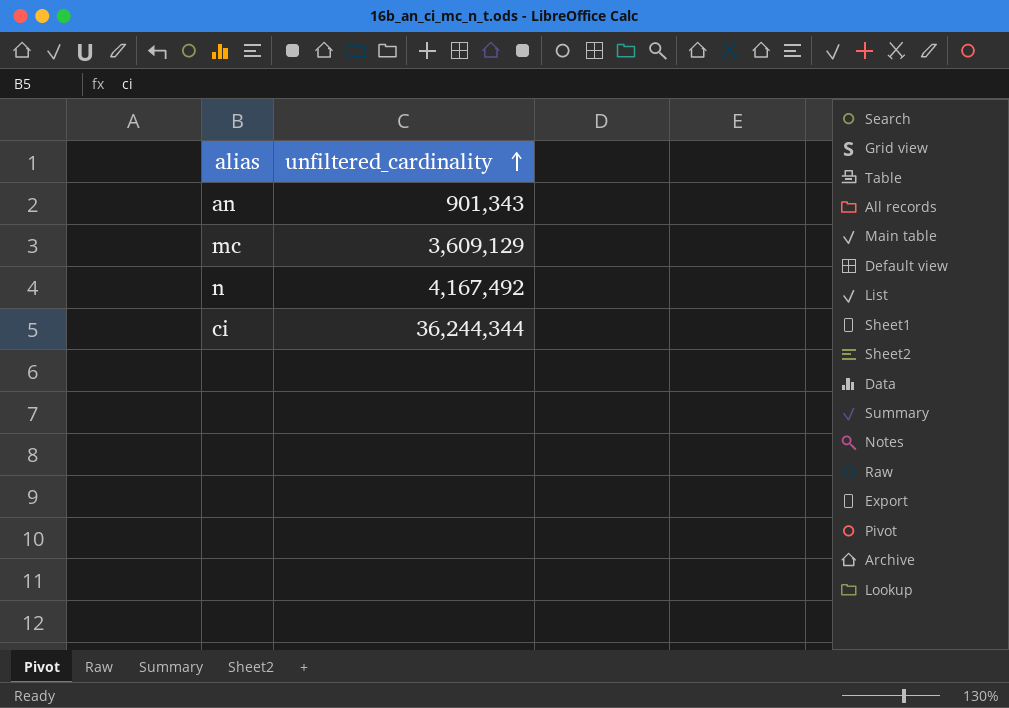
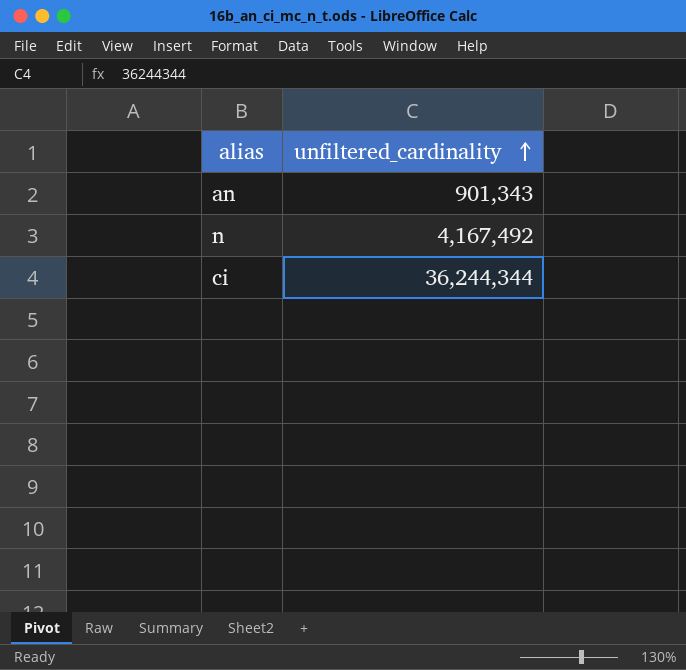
row mc: 3,609,129 -> none

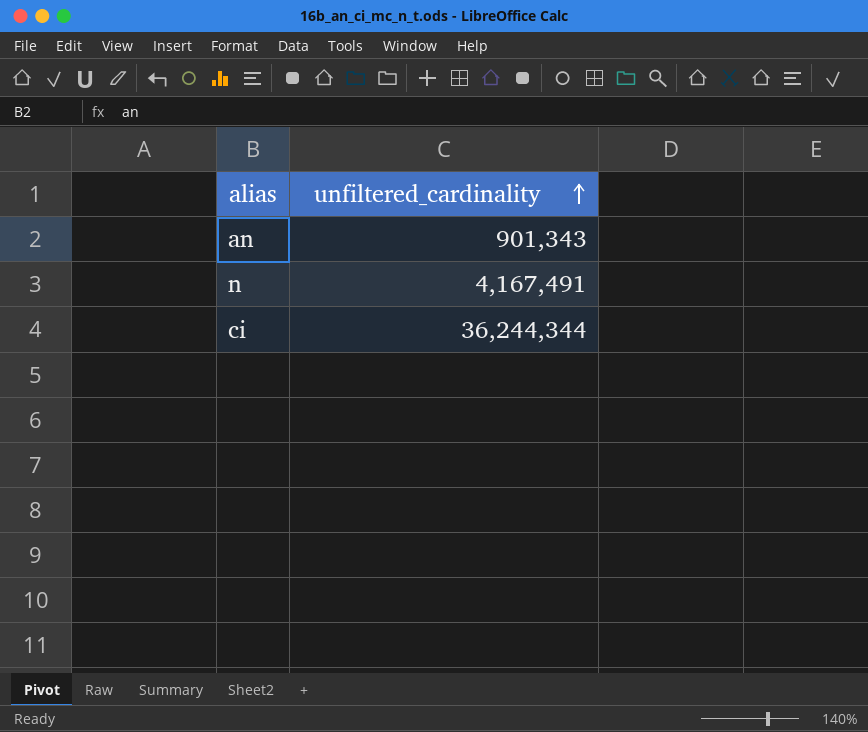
n | unfiltered_cardinality: 4,167,492 -> 4,167,491

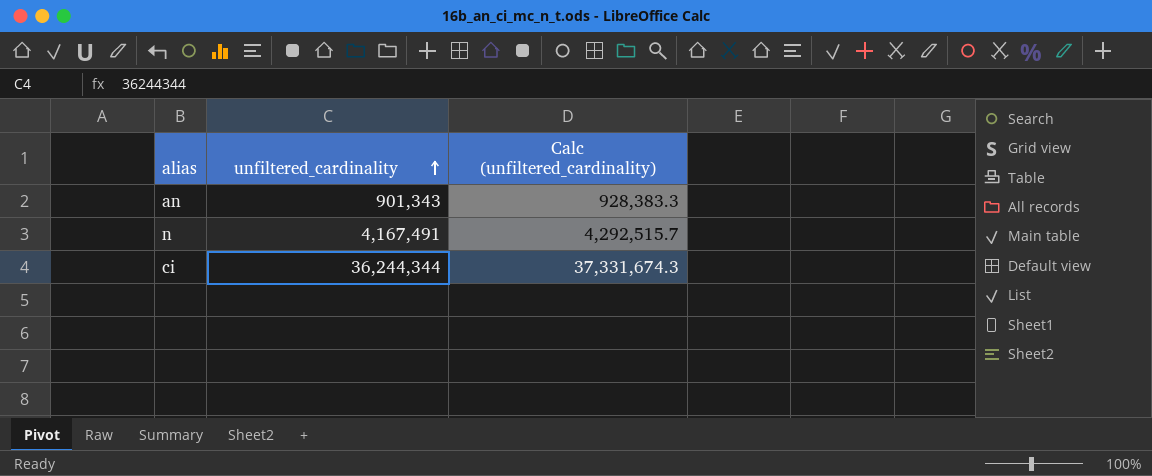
column Calc (unfiltered_cardinality) | formula: none -> [unfiltered_cardinality] * 1.03

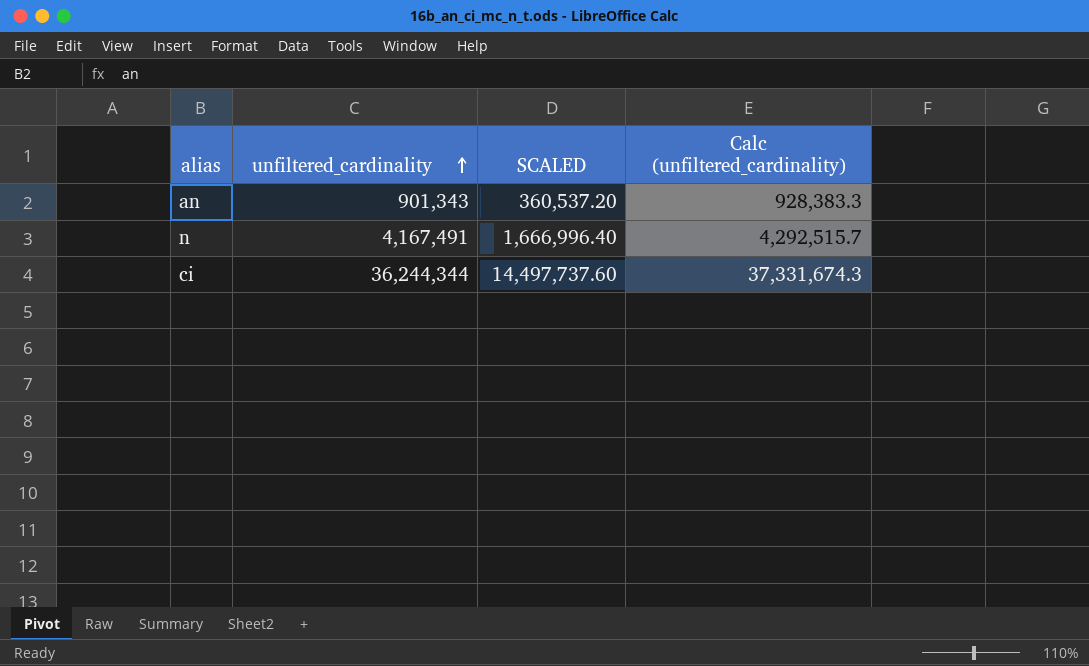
column SCALED | formula: none -> [unfiltered_cardinality] * 0.4

